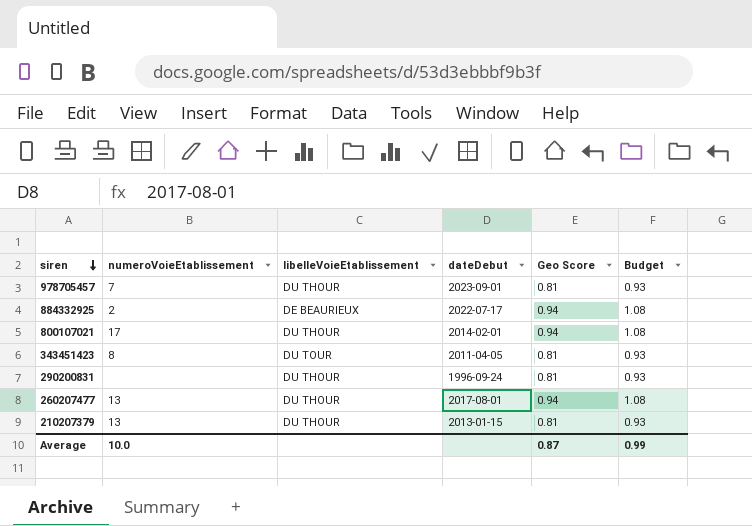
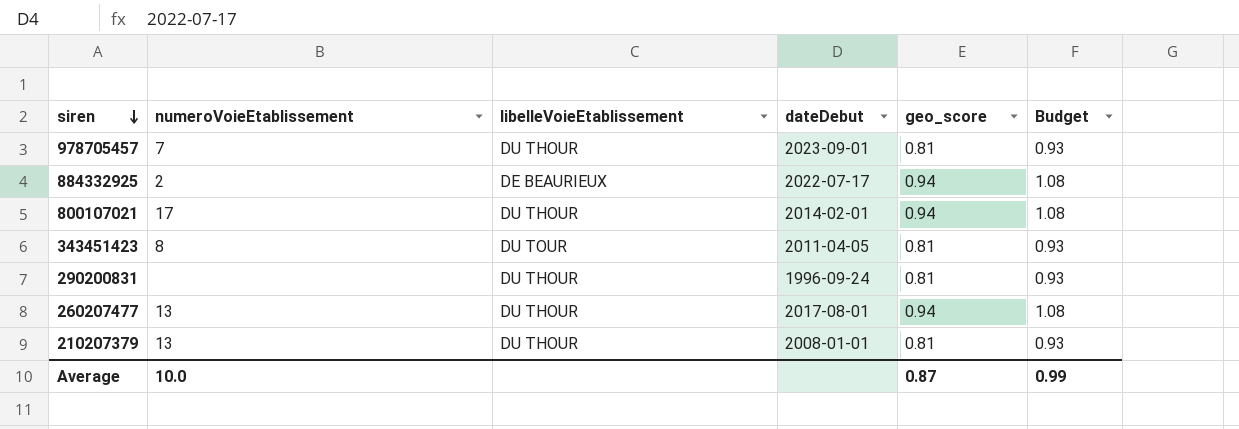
column name: Geo Score -> geo_score
210207379 | dateDebut: 2013-01-15 -> 2008-01-01

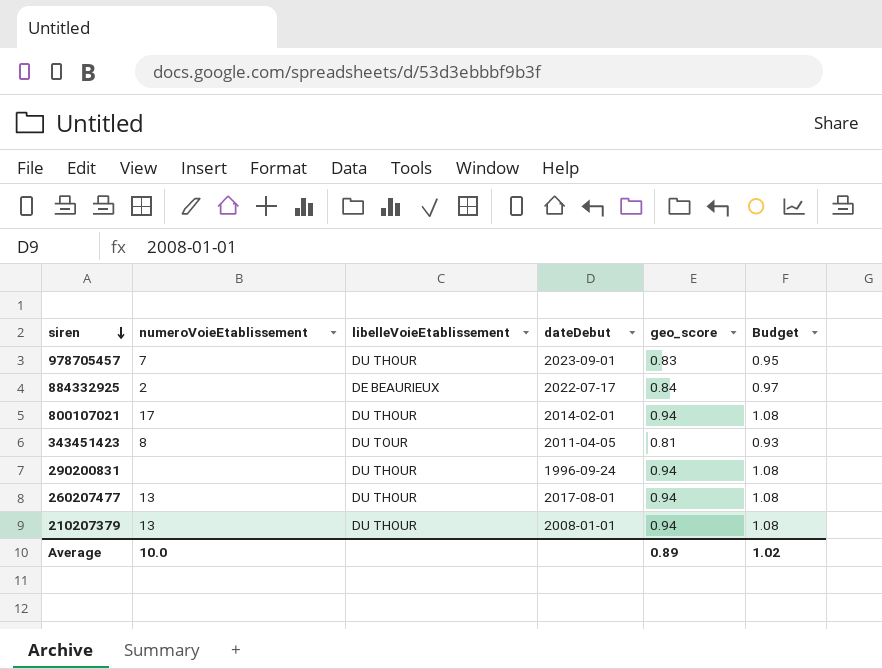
978705457 | geo_score: 0.81 -> 0.83
978705457 | Budget: 0.93 -> 0.95
884332925 | geo_score: 0.94 -> 0.84
884332925 | Budget: 1.08 -> 0.97
290200831 | geo_score: 0.81 -> 0.94
290200831 | Budget: 0.93 -> 1.08
210207379 | geo_score: 0.81 -> 0.94
210207379 | Budget: 0.93 -> 1.08
Average | geo_score: 0.87 -> 0.89
Average | Budget: 0.99 -> 1.02

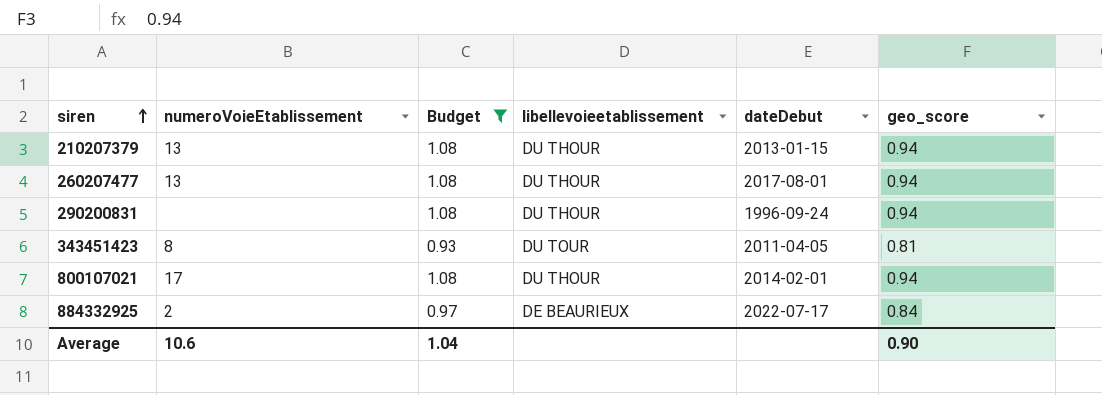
filter: none -> Budget != 0.95
row order: siren descending -> siren ascending
column Budget | position: 6 -> 3
column name: libelleVoieEtablissement -> libellevoieetablissement
210207379 | dateDebut: 2008-01-01 -> 2013-01-15
Average | numeroVoieEtablissement: 10.0 -> 10.6
Average | Budget: 1.02 -> 1.04
Average | geo_score: 0.89 -> 0.90

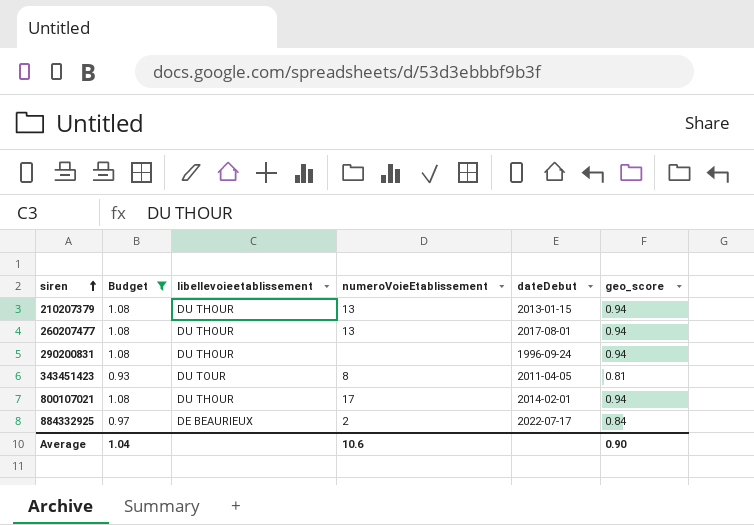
column numeroVoieEtablissement | position: 2 -> 4

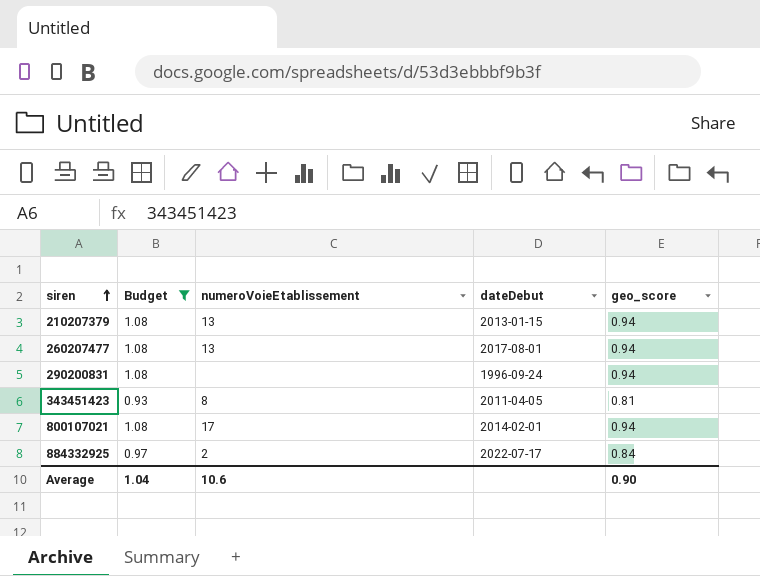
column libellevoieetablissement | position: 3 -> none

